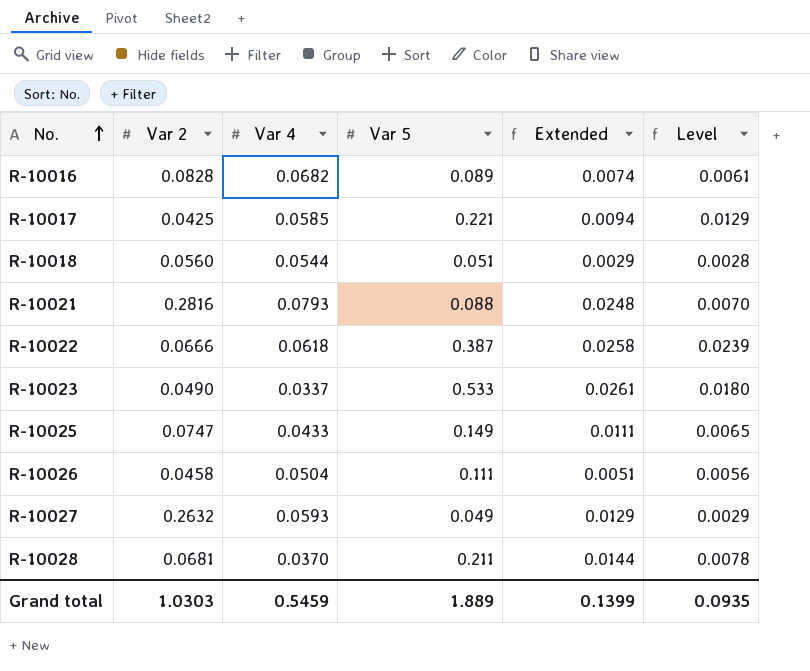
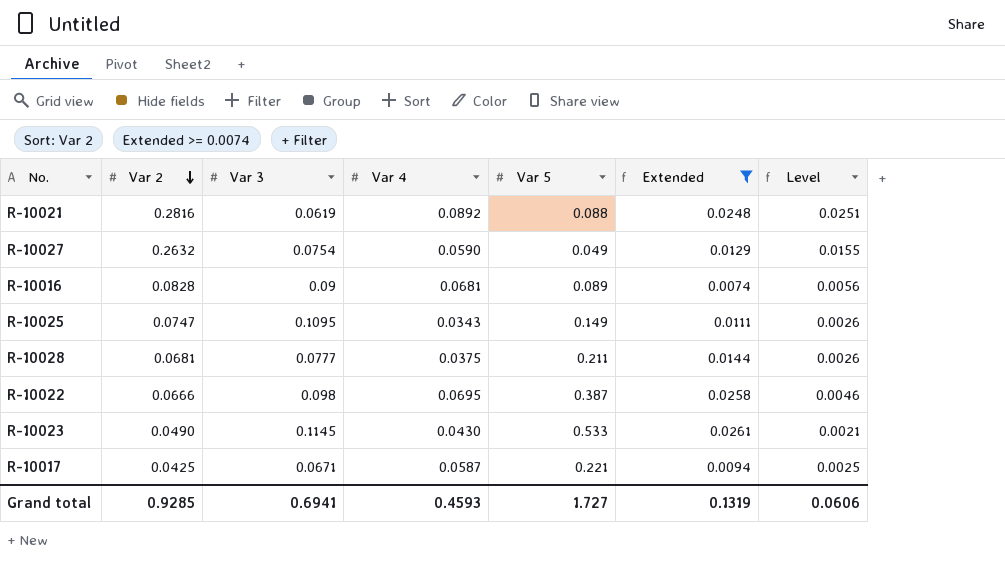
filter: none -> Extended >= 0.0074
row order: No. ascending -> Var 2 descending
column Var 3 | position: none -> 3
column Level | formula: [Var 4] * [Var 5] -> [Var 2] * [Var 4]
R-10021 | Var 4: 0.0793 -> 0.0892
R-10027 | Var 4: 0.0593 -> 0.0590
R-10016 | Var 4: 0.0682 -> 0.0681
R-10025 | Var 4: 0.0433 -> 0.0343
R-10028 | Var 4: 0.0370 -> 0.0375
R-10022 | Var 4: 0.0618 -> 0.0695
R-10023 | Var 4: 0.0337 -> 0.0430
R-10017 | Var 4: 0.0585 -> 0.0587
Grand total | Var 2: 1.0303 -> 0.9285
Grand total | Var 4: 0.5459 -> 0.4593
Grand total | Var 5: 1.889 -> 1.727
Grand total | Extended: 0.1399 -> 0.1319
Grand total | Level: 0.0935 -> 0.0606

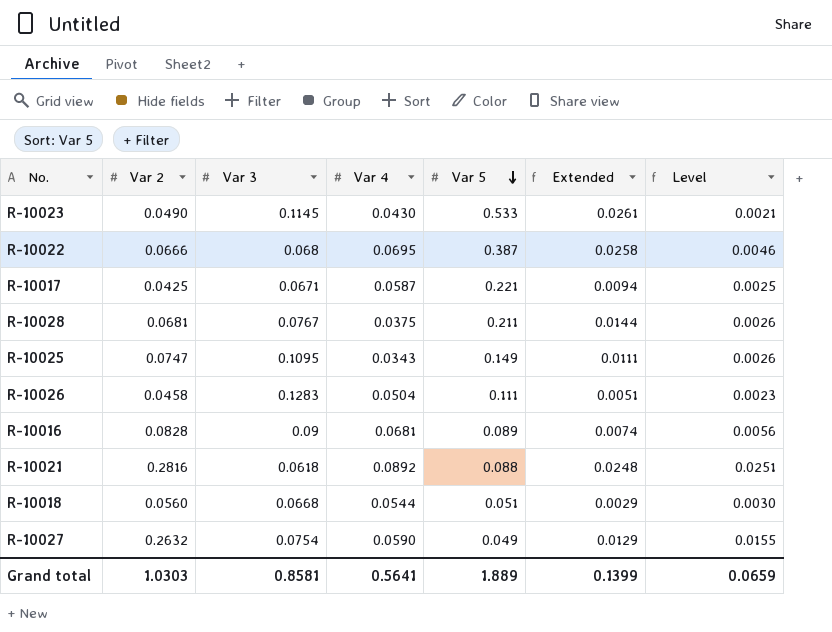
filter: Extended >= 0.0074 -> none
row order: Var 2 descending -> Var 5 descending
R-10022 | Var 3: 0.098 -> 0.068
R-10028 | Var 3: 0.0777 -> 0.0767
R-10021 | Var 3: 0.0619 -> 0.0618
Grand total | Var 2: 0.9285 -> 1.0303
Grand total | Var 3: 0.6941 -> 0.8581
Grand total | Var 4: 0.4593 -> 0.5641
Grand total | Var 5: 1.727 -> 1.889
Grand total | Extended: 0.1319 -> 0.1399
Grand total | Level: 0.0606 -> 0.0659

